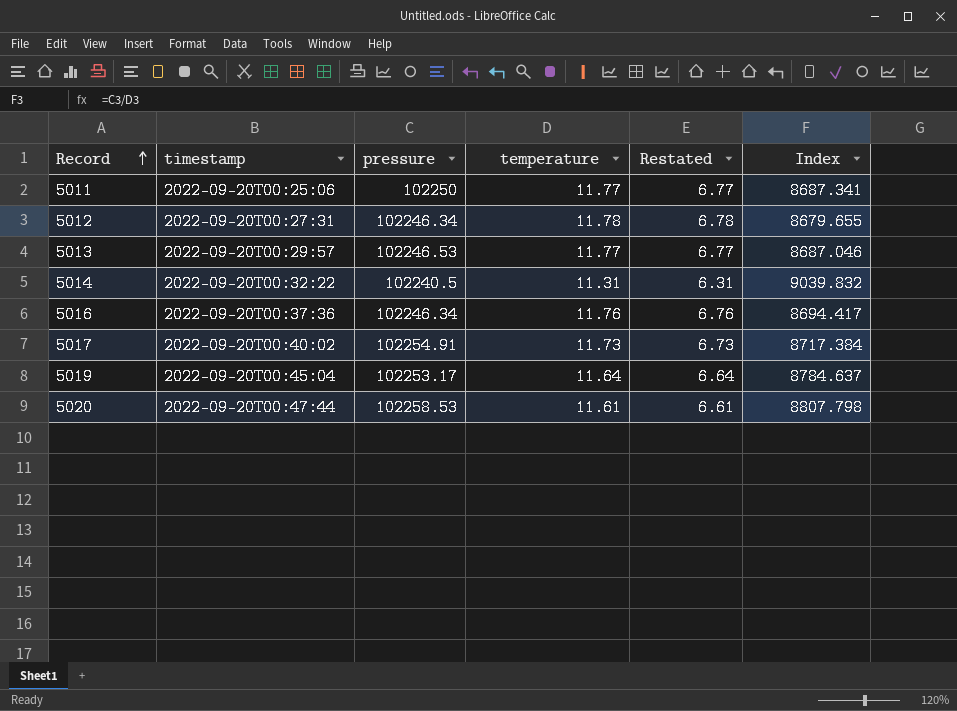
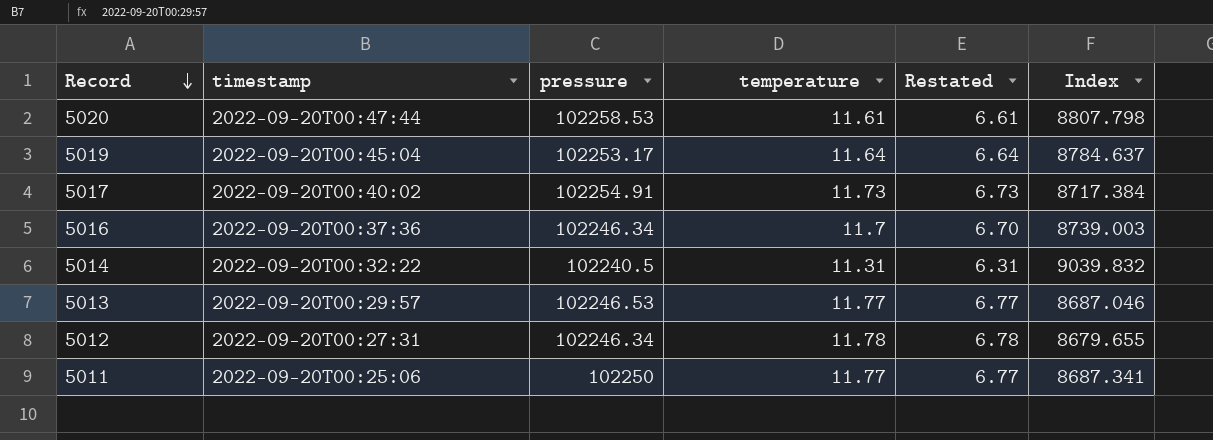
row order: Record ascending -> Record descending
5016 | temperature: 11.76 -> 11.7
5016 | Restated: 6.76 -> 6.70
5016 | Index: 8694.417 -> 8739.003

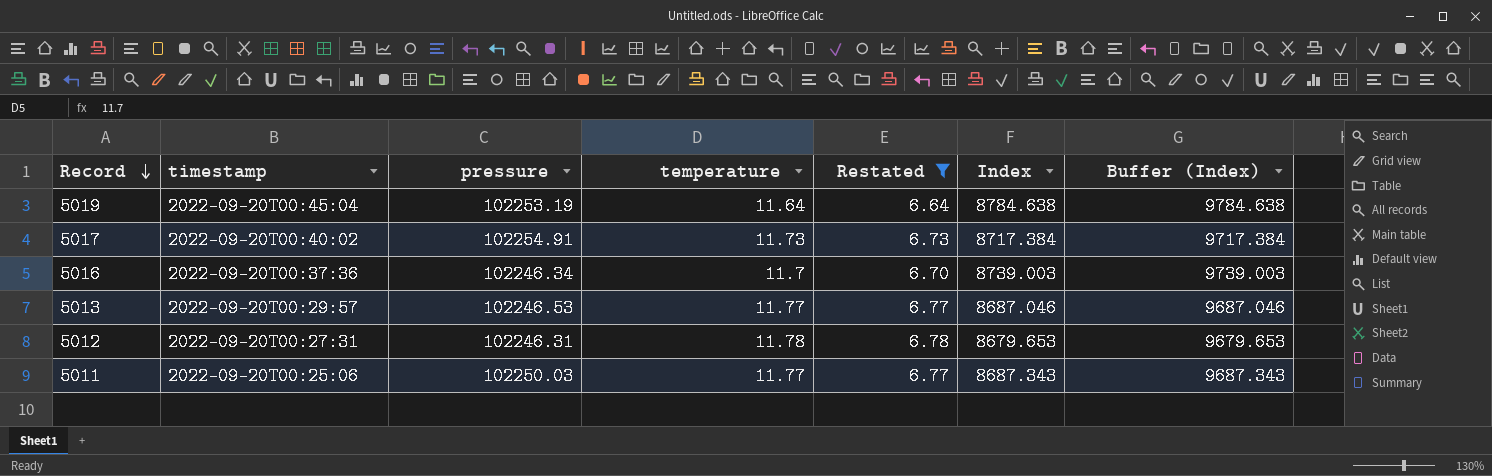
filter: none -> Restated >= 6.64
column Buffer (Index) | formula: none -> [Index] + 1000
5019 | pressure: 102253.17 -> 102253.19
5019 | Index: 8784.637 -> 8784.638
5012 | pressure: 102246.34 -> 102246.31
5012 | Index: 8679.655 -> 8679.653
5011 | pressure: 102250 -> 102250.03
5011 | Index: 8687.341 -> 8687.343

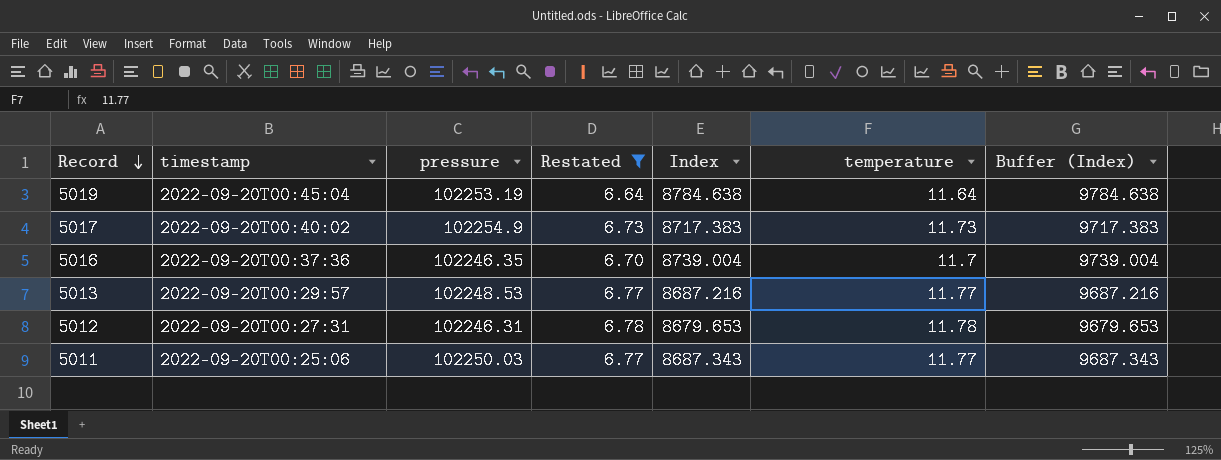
column temperature | position: 4 -> 6
5017 | pressure: 102254.91 -> 102254.9
5017 | Index: 8717.384 -> 8717.383
5017 | Buffer (Index): 9717.384 -> 9717.383
5016 | pressure: 102246.34 -> 102246.35
5016 | Index: 8739.003 -> 8739.004
5016 | Buffer (Index): 9739.003 -> 9739.004
5013 | pressure: 102246.53 -> 102248.53
5013 | Index: 8687.046 -> 8687.216
5013 | Buffer (Index): 9687.046 -> 9687.216

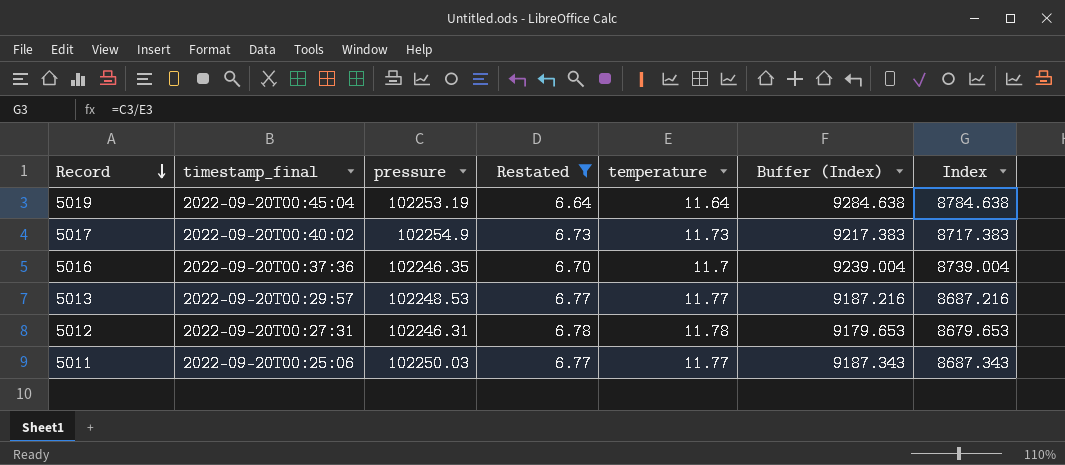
column name: timestamp -> timestamp_final
column Buffer (Index) | formula: [Index] + 1000 -> [Index] + 500
column Index | position: 5 -> 7

